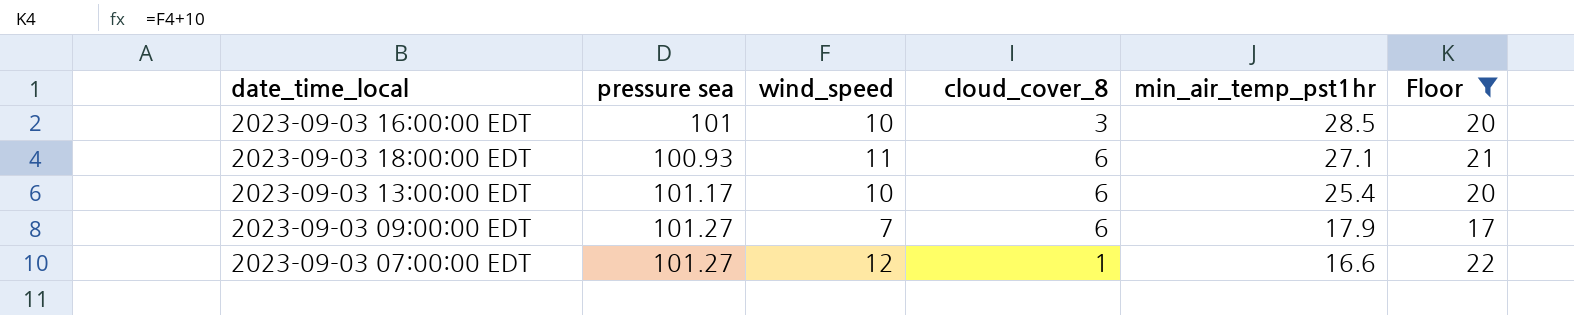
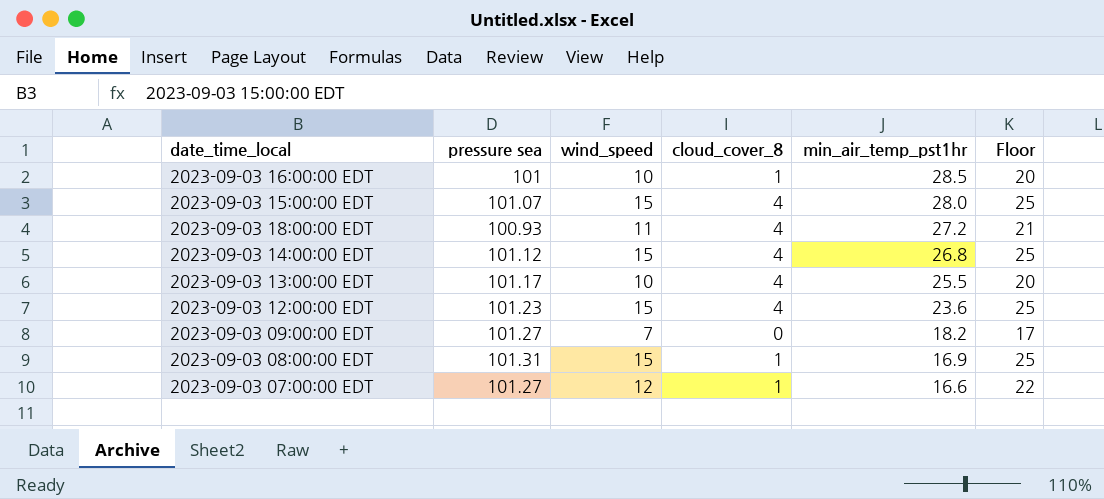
filter: Floor != 25 -> none
2023-09-03 16:00:00 EDT | cloud_cover_8: 3 -> 1
2023-09-03 18:00:00 EDT | cloud_cover_8: 6 -> 4
2023-09-03 18:00:00 EDT | min_air_temp_pst1hr: 27.1 -> 27.2
2023-09-03 13:00:00 EDT | cloud_cover_8: 6 -> 4
2023-09-03 13:00:00 EDT | min_air_temp_pst1hr: 25.4 -> 25.5
2023-09-03 09:00:00 EDT | cloud_cover_8: 6 -> 0
2023-09-03 09:00:00 EDT | min_air_temp_pst1hr: 17.9 -> 18.2

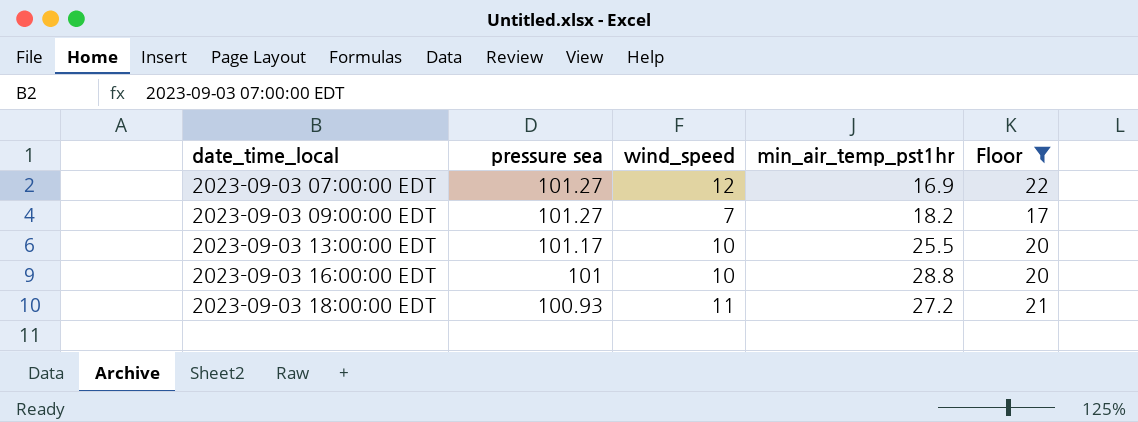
filter: none -> Floor != 25
row order: min_air_temp_pst1hr descending -> date_time_local ascending
column cloud_cover_8 | position: 4 -> none
2023-09-03 07:00:00 EDT | min_air_temp_pst1hr: 16.6 -> 16.9
2023-09-03 16:00:00 EDT | min_air_temp_pst1hr: 28.5 -> 28.8

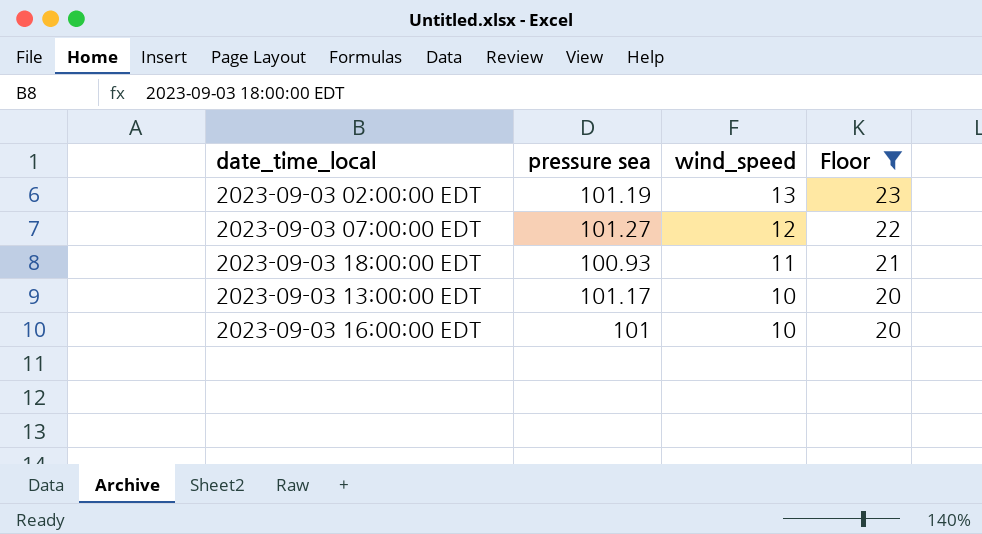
row order: date_time_local ascending -> wind_speed descending
column min_air_temp_pst1hr | position: 4 -> none
row 2023-09-03 09:00:00 EDT: 101.27 | 7 | 18.2 | 17 -> none
row 2023-09-03 02:00:00 EDT: none -> 101.19 | 13 | 23

